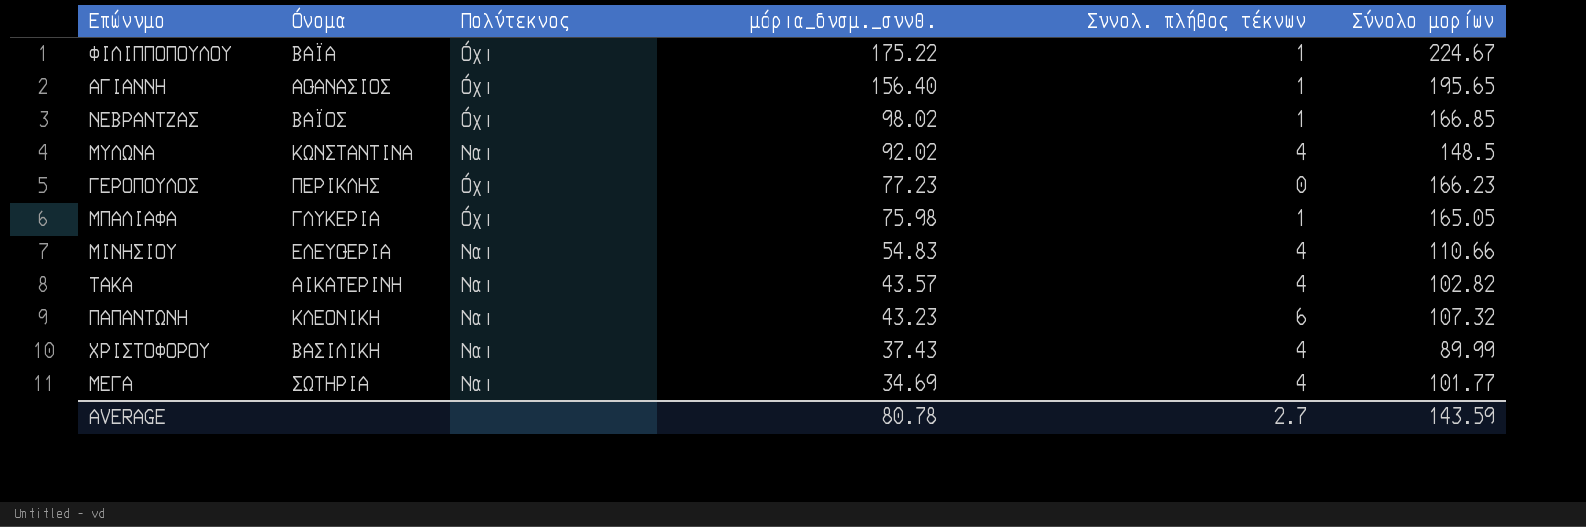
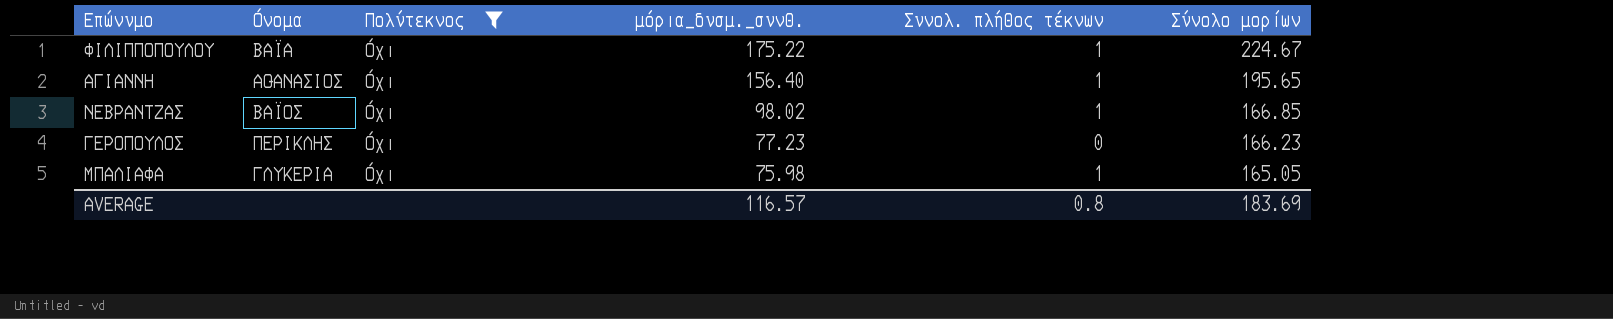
filter: none -> Πολύτεκνος = Όχι
AVERAGE | μόρια_δυσμ._συνθ.: 80.78 -> 116.57
AVERAGE | Συνολ. πλήθος τέκνων: 2.7 -> 0.8
AVERAGE | Σύνολο μορίων: 143.59 -> 183.69

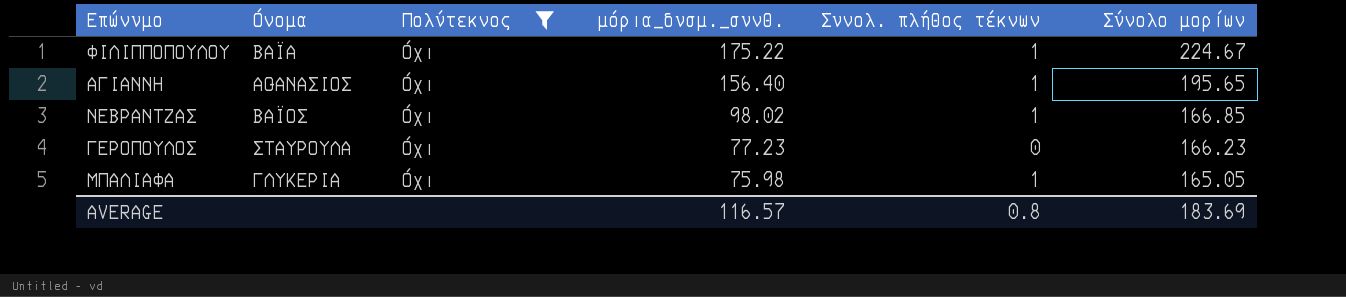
ΓΕΡΟΠΟΥΛΟΣ | Όνομα: ΠΕΡΙΚΛΗΣ -> ΣΤΑΥΡΟΥΛΑ

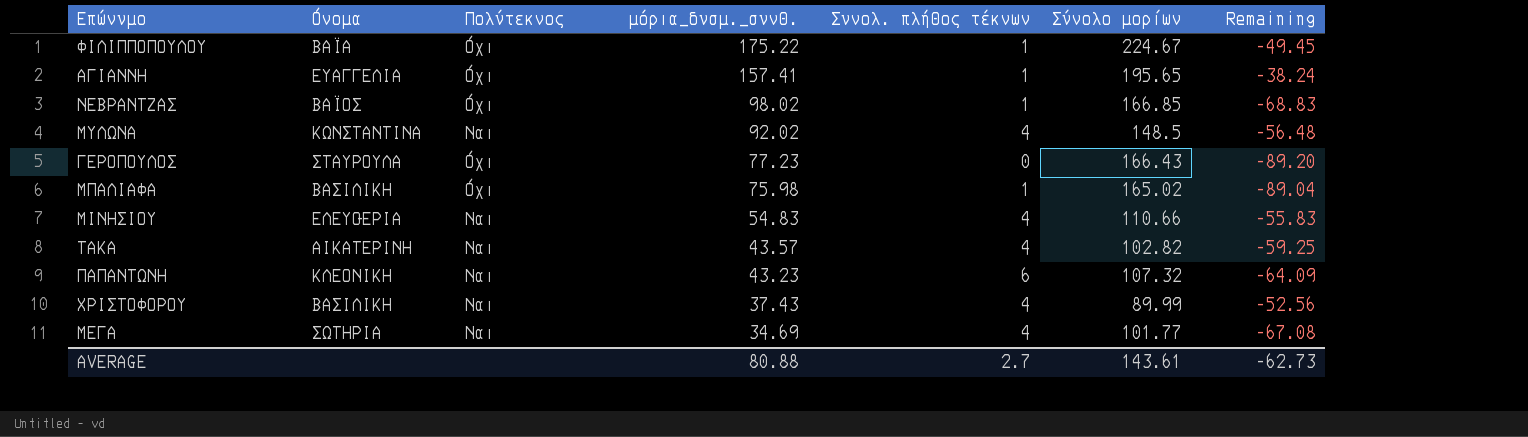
filter: Πολύτεκνος = Όχι -> none
column Remaining | formula: none -> [μόρια_δυσμ._συνθ.] - [Σύνολο μορίων]
ΑΓΙΑΝΝΗ | Όνομα: ΑΘΑΝΑΣΙΟΣ -> ΕΥΑΓΓΕΛΙΑ
ΑΓΙΑΝΝΗ | μόρια_δυσμ._συνθ.: 156.40 -> 157.41
ΓΕΡΟΠΟΥΛΟΣ | Σύνολο μορίων: 166.23 -> 166.43
ΜΠΑΛΙΑΦΑ | Όνομα: ΓΛΥΚΕΡΙΑ -> ΒΑΣΙΛΙΚΗ
ΜΠΑΛΙΑΦΑ | Σύνολο μορίων: 165.05 -> 165.02
AVERAGE | μόρια_δυσμ._συνθ.: 116.57 -> 80.88
AVERAGE | Συνολ. πλήθος τέκνων: 0.8 -> 2.7
AVERAGE | Σύνολο μορίων: 183.69 -> 143.61

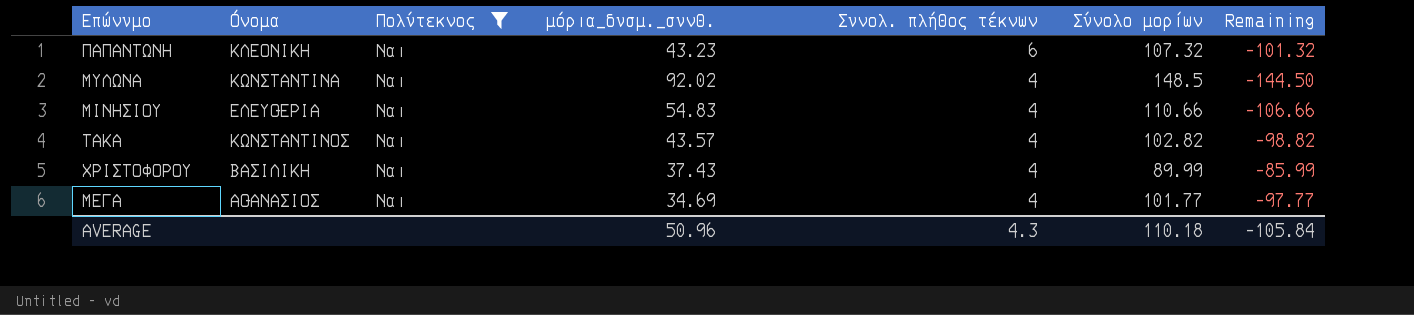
filter: none -> Πολύτεκνος = Ναι
row order: μόρια_δυσμ._συνθ. descending -> Συνολ. πλήθος τέκνων descending
column Remaining | formula: [μόρια_δυσμ._συνθ.] - [Σύνολο μορίων] -> [Συνολ. πλήθος τέκνων] - [Σύνολο μορίων]
ΤΑΚΑ | Όνομα: ΑΙΚΑΤΕΡΙΝΗ -> ΚΩΝΣΤΑΝΤΙΝΟΣ
ΜΕΓΑ | Όνομα: ΣΩΤΗΡΙΑ -> ΑΘΑΝΑΣΙΟΣ
AVERAGE | μόρια_δυσμ._συνθ.: 80.88 -> 50.96
AVERAGE | Συνολ. πλήθος τέκνων: 2.7 -> 4.3
AVERAGE | Σύνολο μορίων: 143.61 -> 110.18
AVERAGE | Remaining: -62.73 -> -105.84

